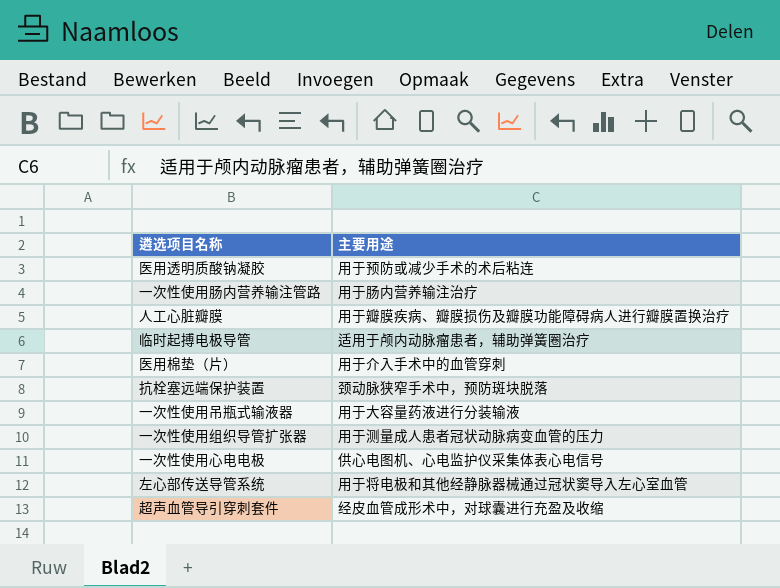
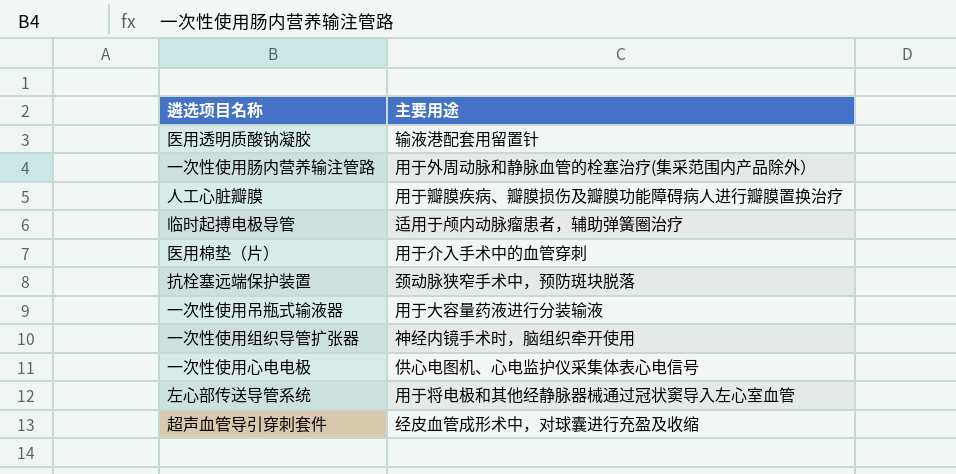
医用透明质酸钠凝胶 | 主要用途: 用于预防或减少手术的术后粘连 -> 输液港配套用留置针
一次性使用肠内营养输注管路 | 主要用途: 用于肠内营养输注治疗 -> 用于外周动脉和静脉血管的栓塞治疗(集采范围内产品除外）
一次性使用组织导管扩张器 | 主要用途: 用于测量成人患者冠状动脉病变血管的压力 -> 神经内镜手术时，脑组织牵开使用

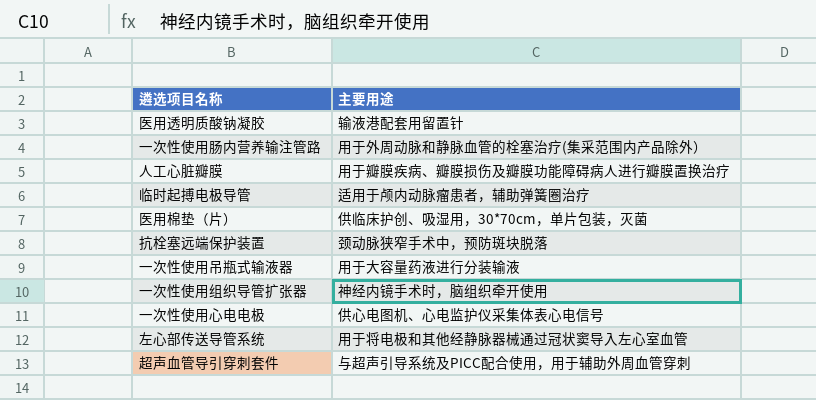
医用棉垫（片） | 主要用途: 用于介入手术中的血管穿刺 -> 供临床护创、吸湿用，30*70cm，单片包装，灭菌
超声血管导引穿刺套件 | 主要用途: 经皮血管成形术中，对球囊进行充盈及收缩 -> 与超声引导系统及PICC配合使用，用于辅助外周血管穿刺

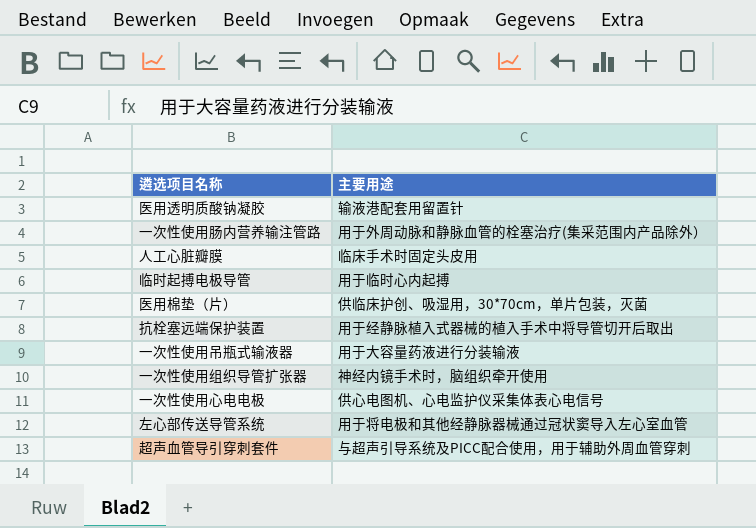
人工心脏瓣膜 | 主要用途: 用于瓣膜疾病、瓣膜损伤及瓣膜功能障碍病人进行瓣膜置换治疗 -> 临床手术时固定头皮用
临时起搏电极导管 | 主要用途: 适用于颅内动脉瘤患者，辅助弹簧圈治疗 -> 用于临时心内起搏
抗栓塞远端保护装置 | 主要用途: 颈动脉狭窄手术中，预防斑块脱落 -> 用于经静脉植入式器械的植入手术中将导管切开后取出

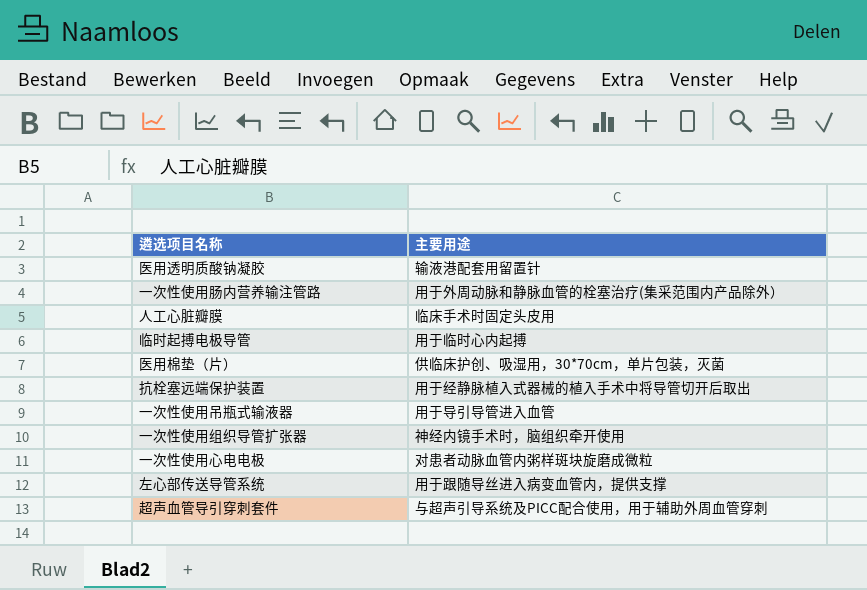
一次性使用吊瓶式输液器 | 主要用途: 用于大容量药液进行分装输液 -> 用于导引导管进入血管
一次性使用心电电极 | 主要用途: 供心电图机、心电监护仪采集体表心电信号 -> 对患者动脉血管内粥样斑块旋磨成微粒
左心部传送导管系统 | 主要用途: 用于将电极和其他经静脉器械通过冠状窦导入左心室血管 -> 用于跟随导丝进入病变血管内，提供支撑

